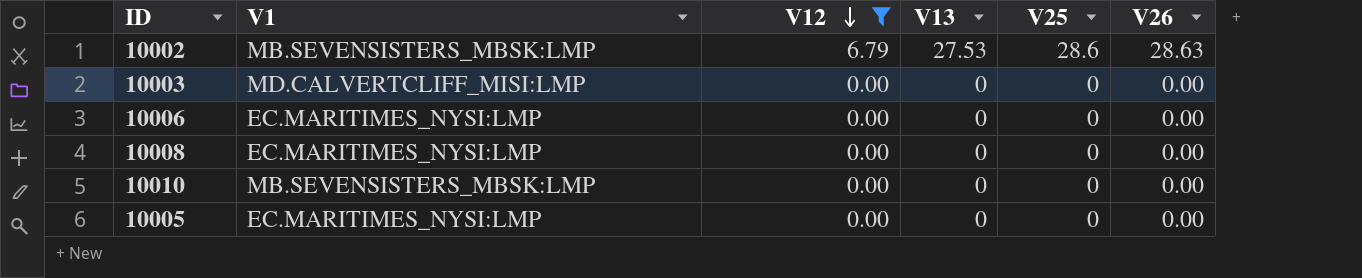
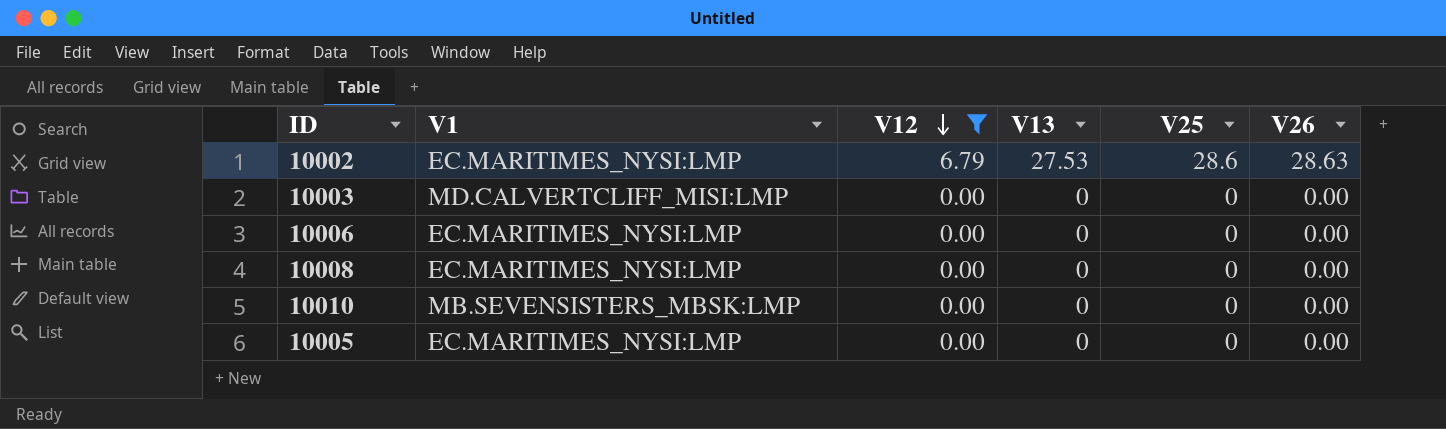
10002 | V1: MB.SEVENSISTERS_MBSK:LMP -> EC.MARITIMES_NYSI:LMP

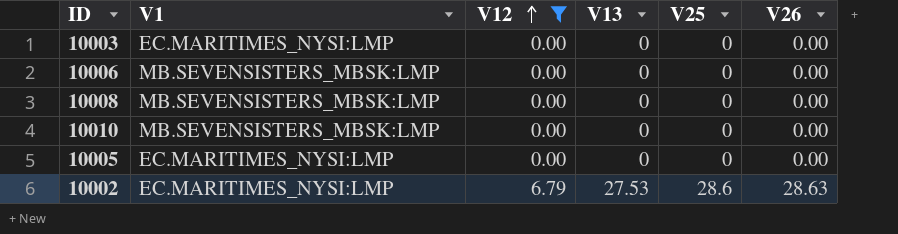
row order: V12 descending -> V12 ascending
10003 | V1: MD.CALVERTCLIFF_MISI:LMP -> EC.MARITIMES_NYSI:LMP
10006 | V1: EC.MARITIMES_NYSI:LMP -> MB.SEVENSISTERS_MBSK:LMP
10008 | V1: EC.MARITIMES_NYSI:LMP -> MB.SEVENSISTERS_MBSK:LMP

